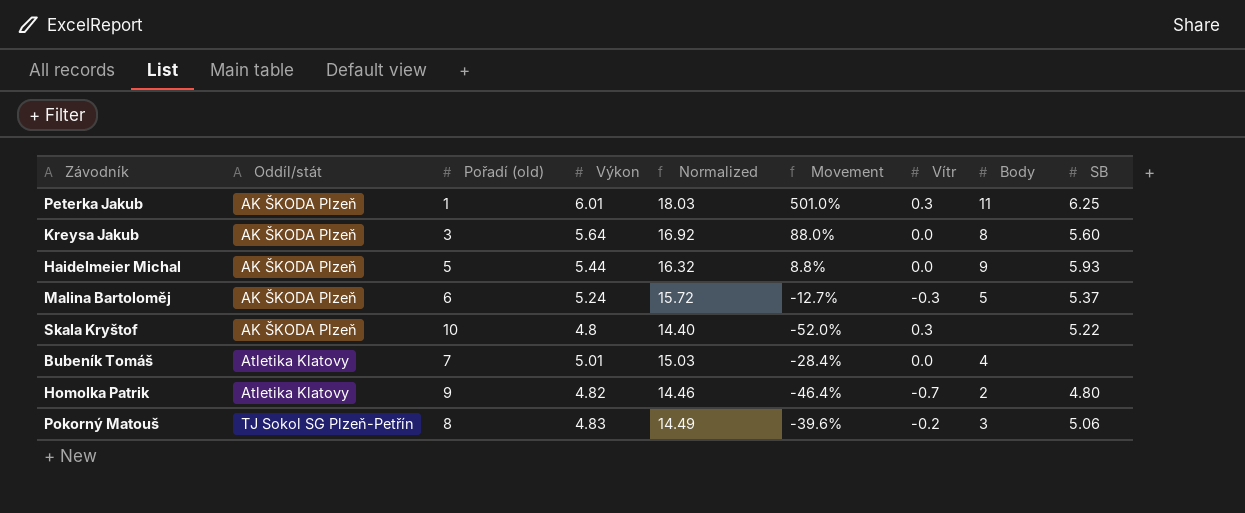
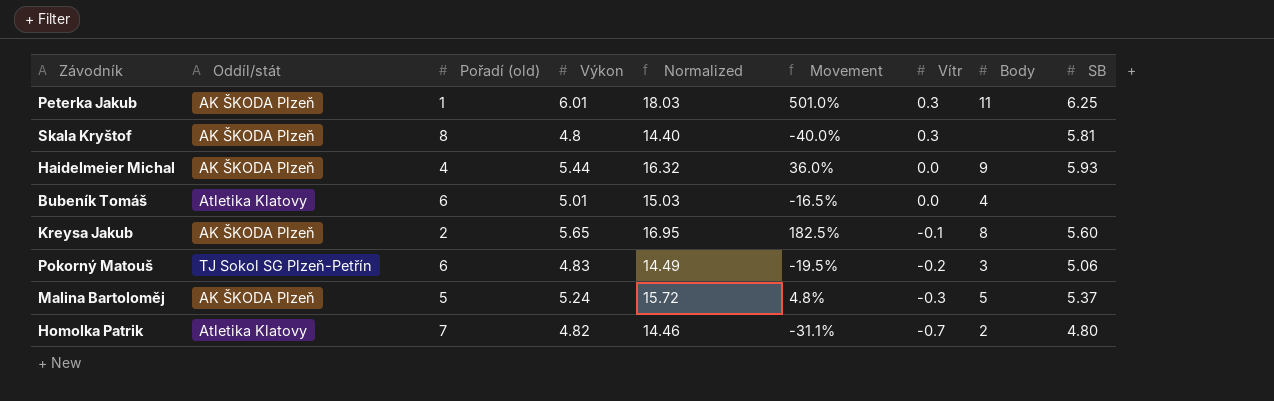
row order: Oddíl/stát ascending -> Vítr descending
Skala Kryštof | Pořadí (old): 10 -> 8
Skala Kryštof | Movement: -52.0% -> -40.0%
Skala Kryštof | SB: 5.22 -> 5.81
Haidelmeier Michal | Pořadí (old): 5 -> 4
Haidelmeier Michal | Movement: 8.8% -> 36.0%
Bubeník Tomáš | Pořadí (old): 7 -> 6
Bubeník Tomáš | Movement: -28.4% -> -16.5%
Kreysa Jakub | Pořadí (old): 3 -> 2
Kreysa Jakub | Výkon: 5.64 -> 5.65
Kreysa Jakub | Normalized: 16.92 -> 16.95
Kreysa Jakub | Movement: 88.0% -> 182.5%
Kreysa Jakub | Vítr: 0.0 -> -0.1
Pokorný Matouš | Pořadí (old): 8 -> 6
Pokorný Matouš | Movement: -39.6% -> -19.5%
Malina Bartoloměj | Pořadí (old): 6 -> 5
Malina Bartoloměj | Movement: -12.7% -> 4.8%
Homolka Patrik | Pořadí (old): 9 -> 7
Homolka Patrik | Movement: -46.4% -> -31.1%

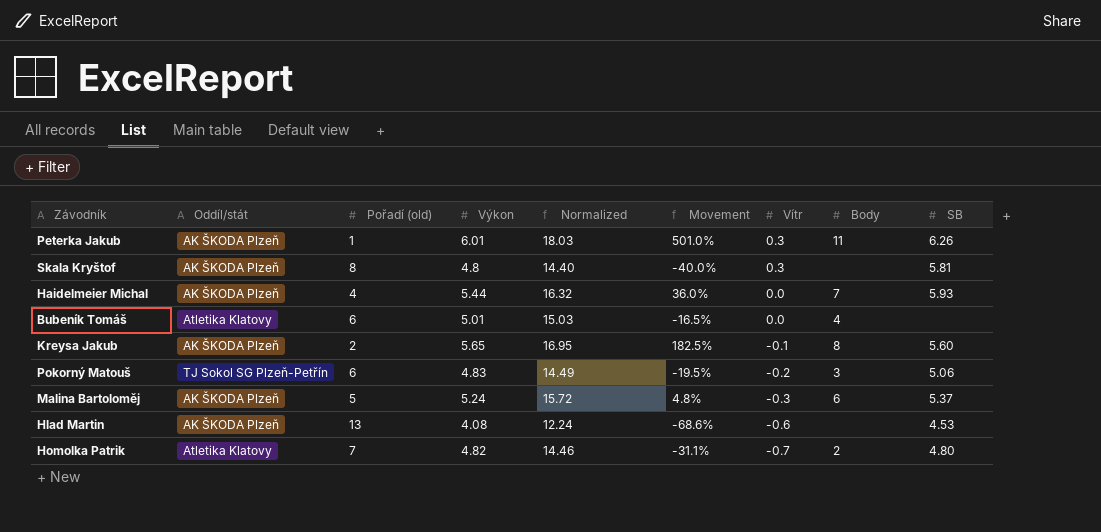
Peterka Jakub | SB: 6.25 -> 6.26
Haidelmeier Michal | Body: 9 -> 7
Malina Bartoloměj | Body: 5 -> 6
row Hlad Martin: none -> AK ŠKODA Plzeň | 13 | 4.08 | 12.24 | -68.6% | -0.6 | none | 4.53

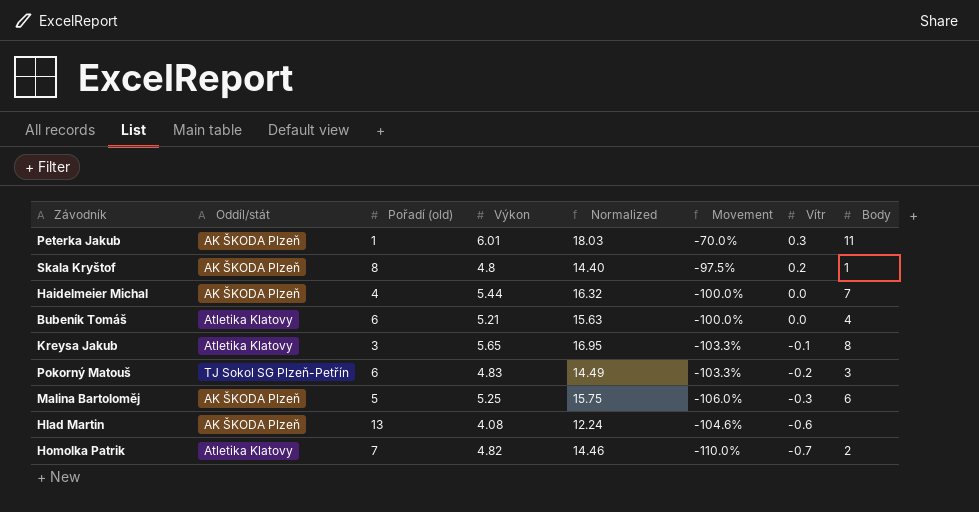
column SB | position: 9 -> none
column Movement | formula: ([Výkon] - [Pořadí (old)]) / [Pořadí (old)] -> ([Vítr] - [Pořadí (old)]) / [Pořadí (old)]
Skala Kryštof | Vítr: 0.3 -> 0.2
Skala Kryštof | Body: none -> 1
Bubeník Tomáš | Výkon: 5.01 -> 5.21
Bubeník Tomáš | Normalized: 15.03 -> 15.63
Kreysa Jakub | Oddíl/stát: AK ŠKODA Plzeň -> Atletika Klatovy
Kreysa Jakub | Pořadí (old): 2 -> 3
Malina Bartoloměj | Výkon: 5.24 -> 5.25
Malina Bartoloměj | Normalized: 15.72 -> 15.75

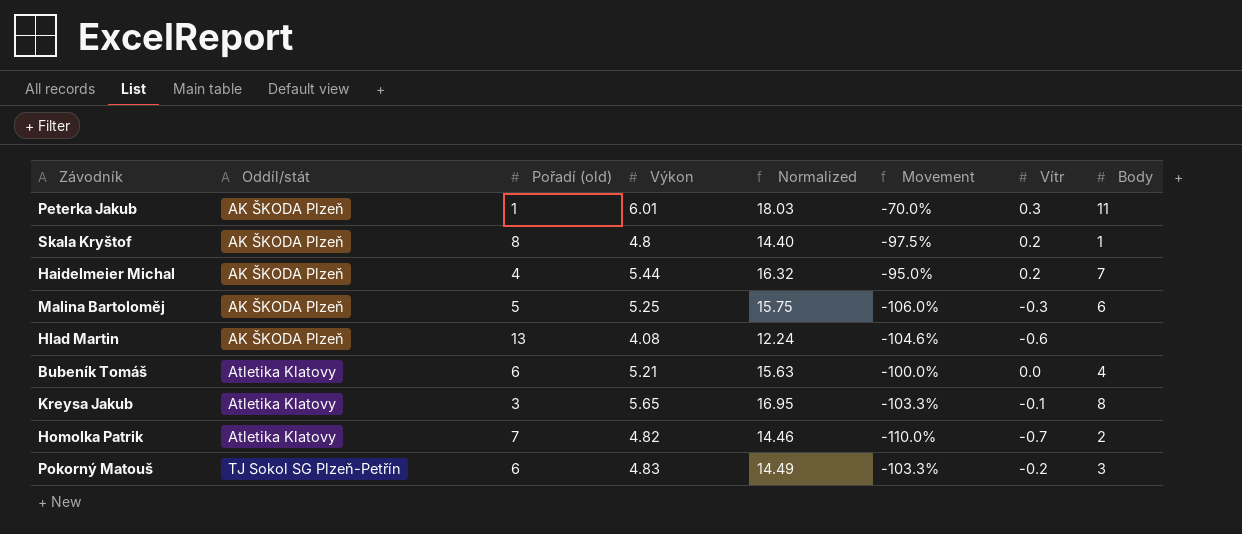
row order: Vítr descending -> Oddíl/stát ascending
Haidelmeier Michal | Movement: -100.0% -> -95.0%
Haidelmeier Michal | Vítr: 0.0 -> 0.2

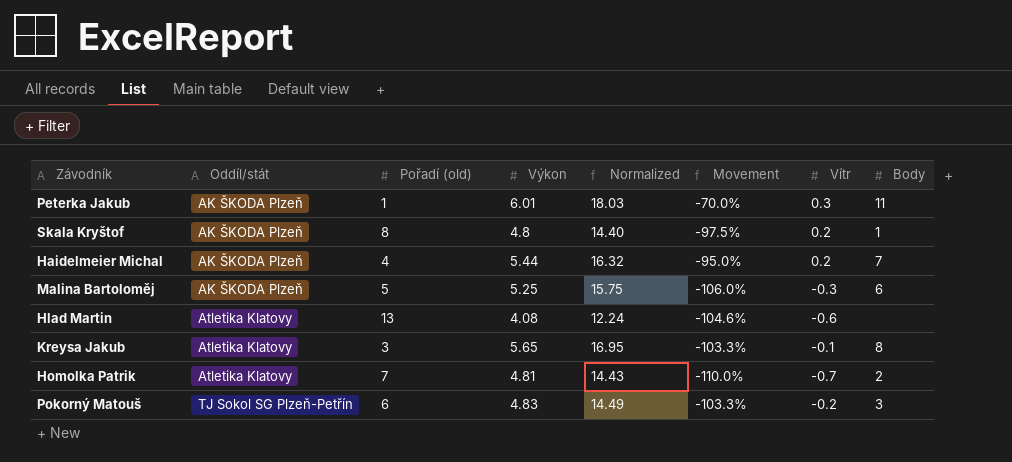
row Bubeník Tomáš: Atletika Klatovy | 6 | 5.21 | 15.63 | -100.0% | 0.0 | 4 -> none
Hlad Martin | Oddíl/stát: AK ŠKODA Plzeň -> Atletika Klatovy
Homolka Patrik | Výkon: 4.82 -> 4.81
Homolka Patrik | Normalized: 14.46 -> 14.43

